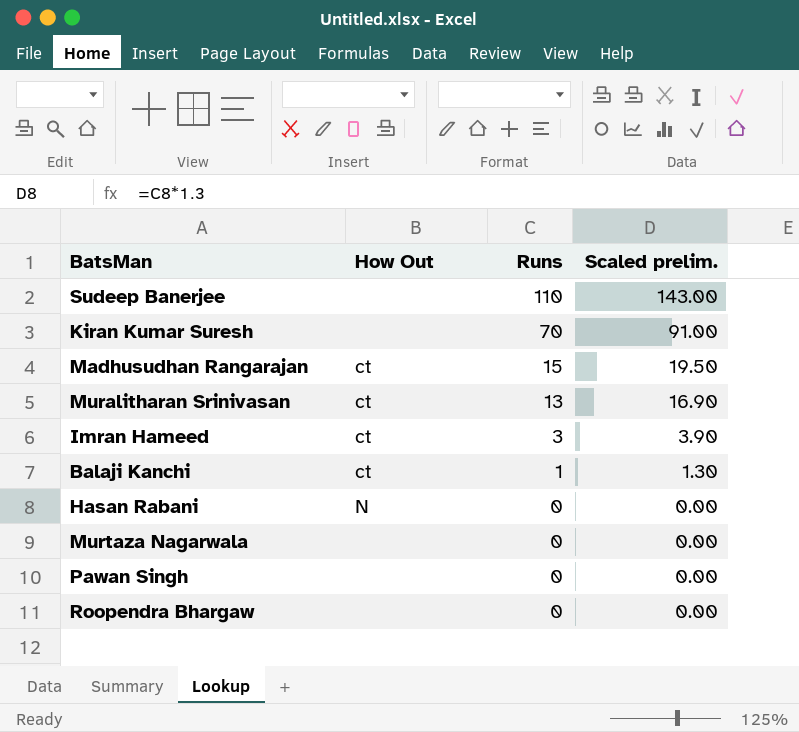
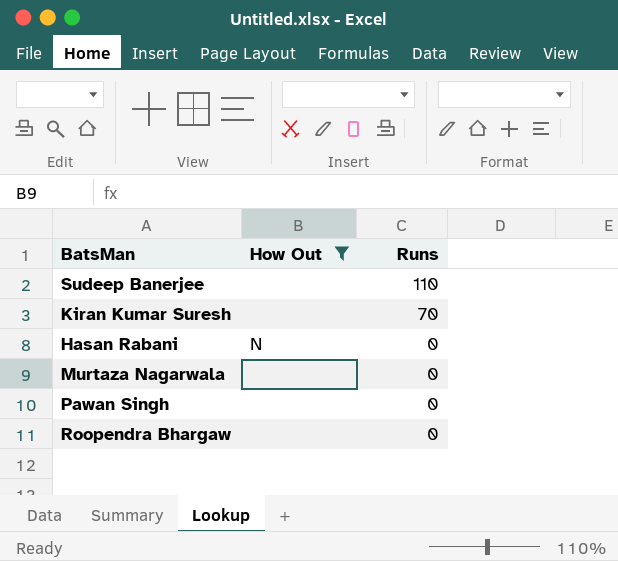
filter: none -> How Out != ct
column Scaled prelim. | formula: [Runs] * 1.3 -> none

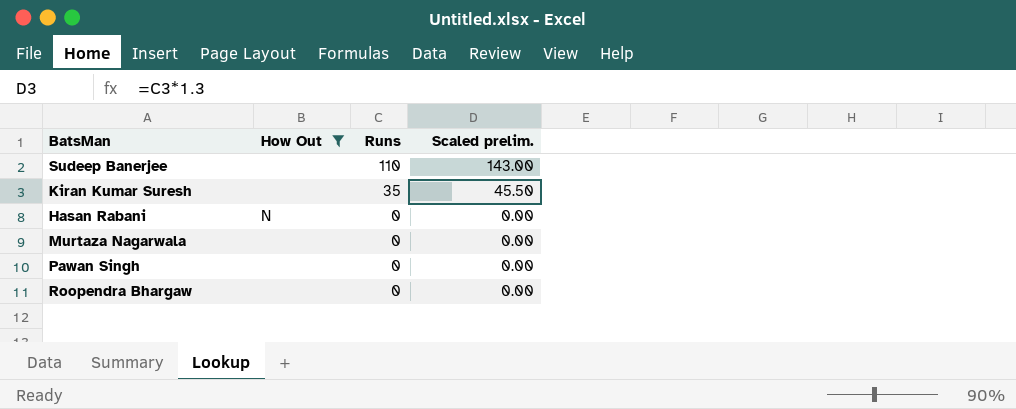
column Scaled prelim. | formula: none -> [Runs] * 1.3
Kiran Kumar Suresh | Runs: 70 -> 35

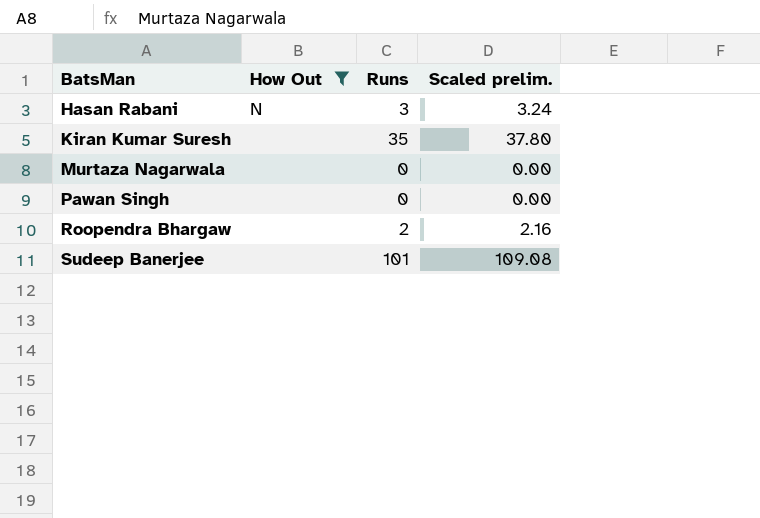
row order: Runs descending -> BatsMan ascending
column Scaled prelim. | formula: [Runs] * 1.3 -> [Runs] * 1.08
Hasan Rabani | Runs: 0 -> 3
Roopendra Bhargaw | Runs: 0 -> 2
Sudeep Banerjee | Runs: 110 -> 101

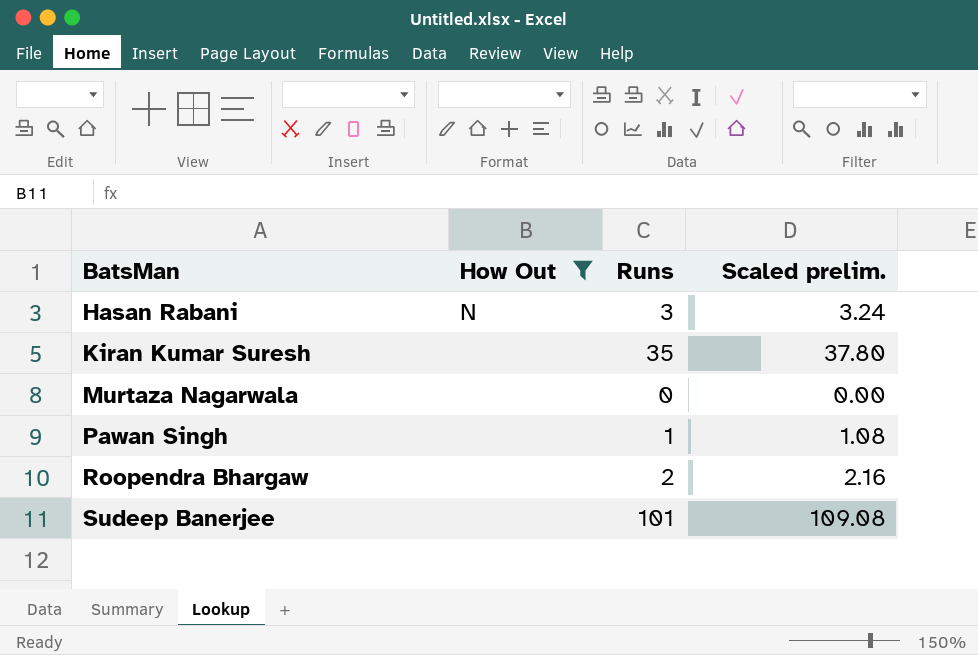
Pawan Singh | Runs: 0 -> 1
Pawan Singh | Scaled prelim.: 0.00 -> 1.08

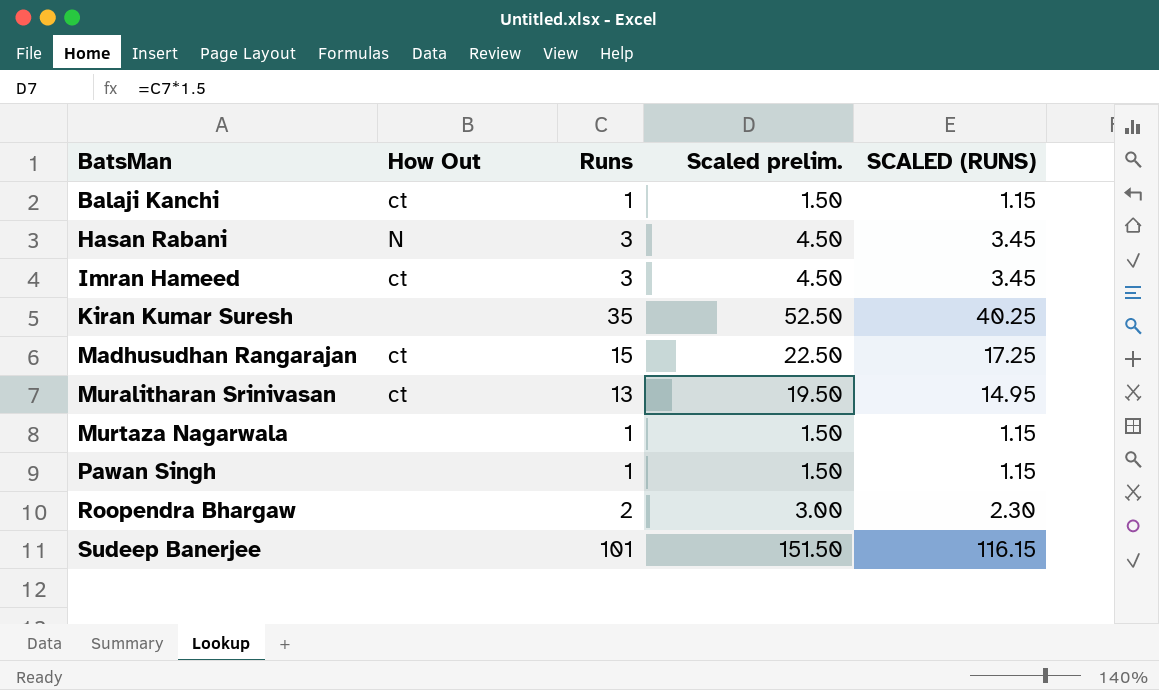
filter: How Out != ct -> none
column Scaled prelim. | formula: [Runs] * 1.08 -> [Runs] * 1.5
column SCALED (RUNS) | formula: none -> [Runs] * 1.15
Murtaza Nagarwala | Runs: 0 -> 1

